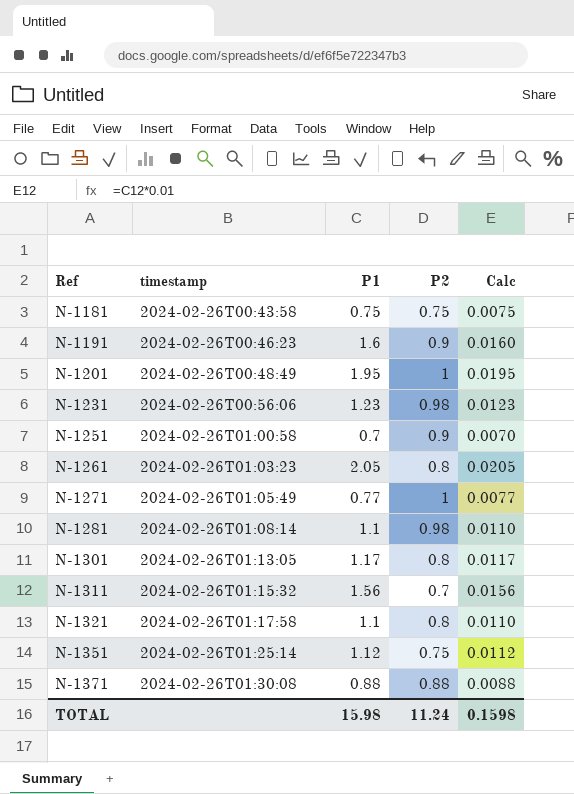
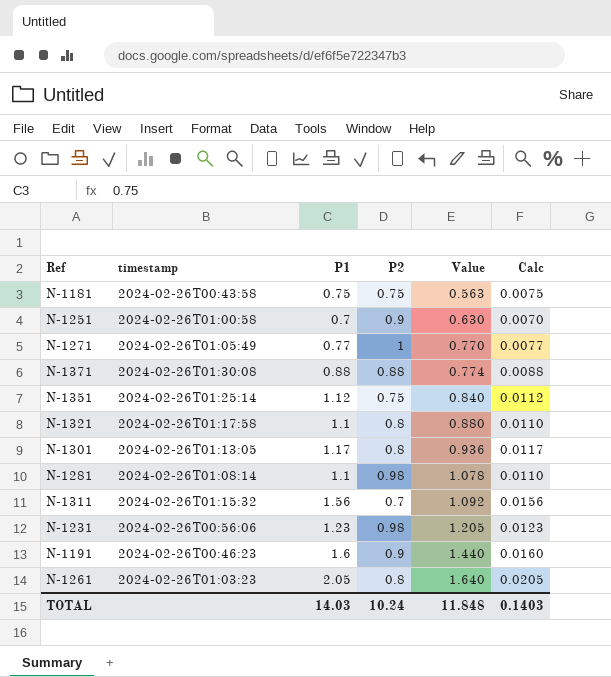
row order: Ref ascending -> Value ascending
column Value | formula: none -> [P1] * [P2]
row N-1201: 2024-02-26T00:48:49 | 1.95 | 1 | 0.0195 -> none
TOTAL | P1: 15.98 -> 14.03
TOTAL | P2: 11.24 -> 10.24
TOTAL | Calc: 0.1598 -> 0.1403

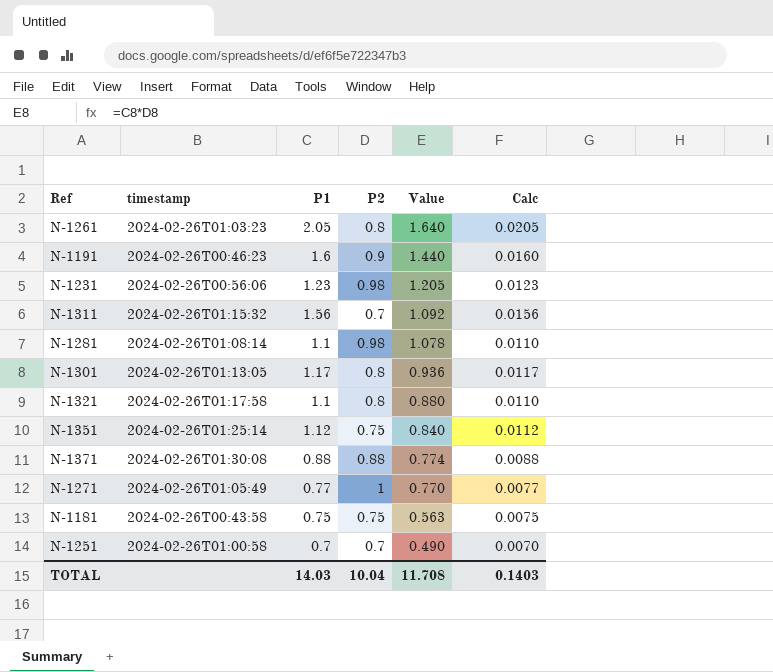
row order: Value ascending -> Value descending
N-1251 | P2: 0.9 -> 0.7
N-1251 | Value: 0.630 -> 0.490
TOTAL | P2: 10.24 -> 10.04
TOTAL | Value: 11.848 -> 11.708

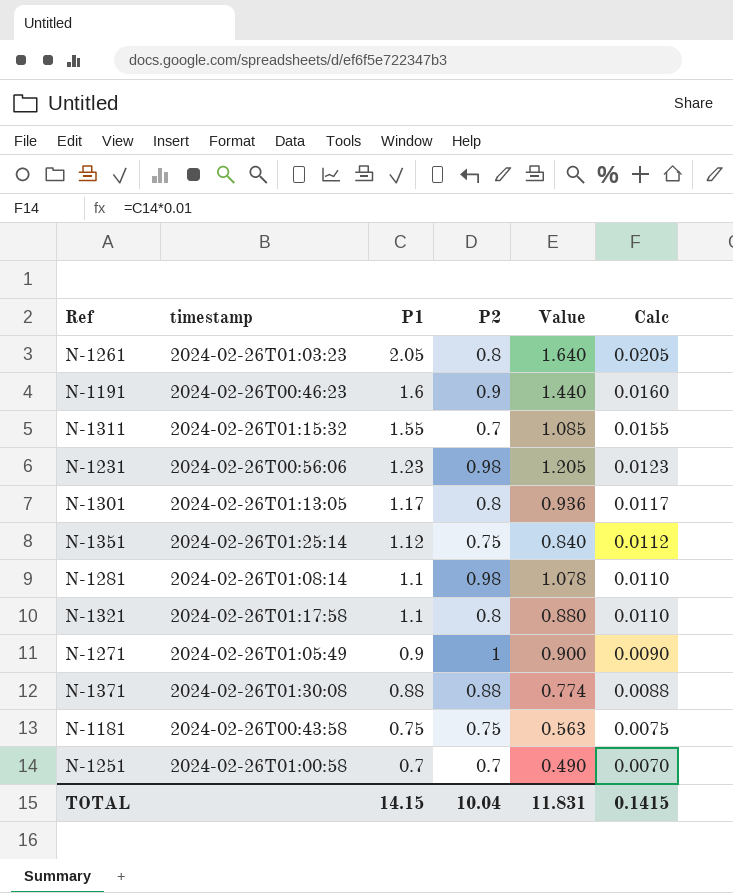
row order: Value descending -> P1 descending
N-1311 | P1: 1.56 -> 1.55
N-1311 | Value: 1.092 -> 1.085
N-1311 | Calc: 0.0156 -> 0.0155
N-1271 | P1: 0.77 -> 0.9
N-1271 | Value: 0.770 -> 0.900
N-1271 | Calc: 0.0077 -> 0.0090
TOTAL | P1: 14.03 -> 14.15
TOTAL | Value: 11.708 -> 11.831
TOTAL | Calc: 0.1403 -> 0.1415

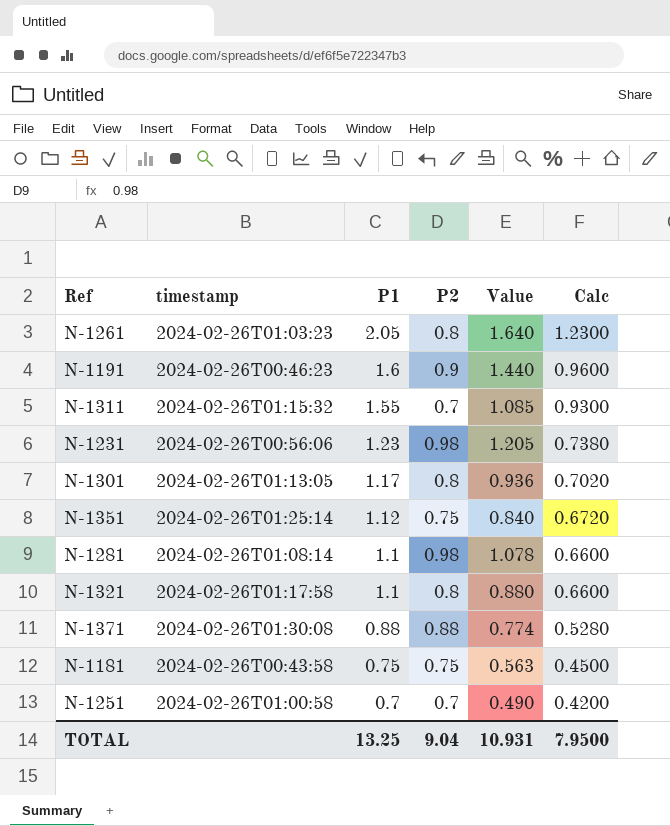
column Calc | formula: [P1] * 0.01 -> [P1] * 0.6
row N-1271: 2024-02-26T01:05:49 | 0.9 | 1 | 0.900 | 0.0090 -> none
TOTAL | P1: 14.15 -> 13.25
TOTAL | P2: 10.04 -> 9.04
TOTAL | Value: 11.831 -> 10.931
TOTAL | Calc: 0.1415 -> 7.9500

